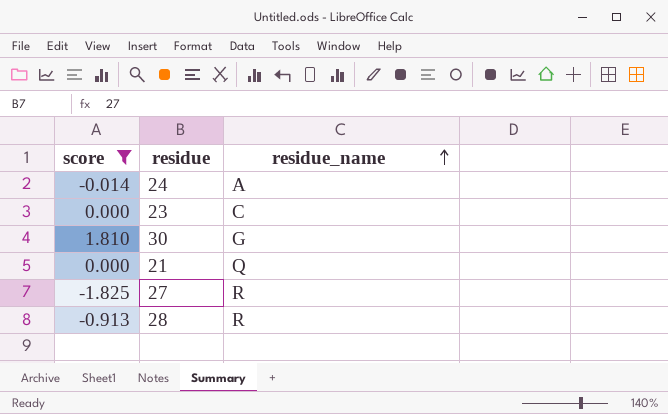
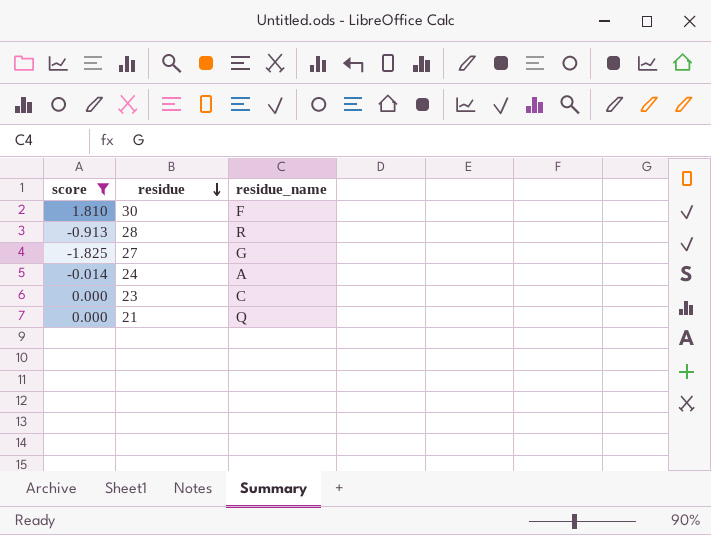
row order: residue_name ascending -> residue descending
30 | residue_name: G -> F
27 | residue_name: R -> G

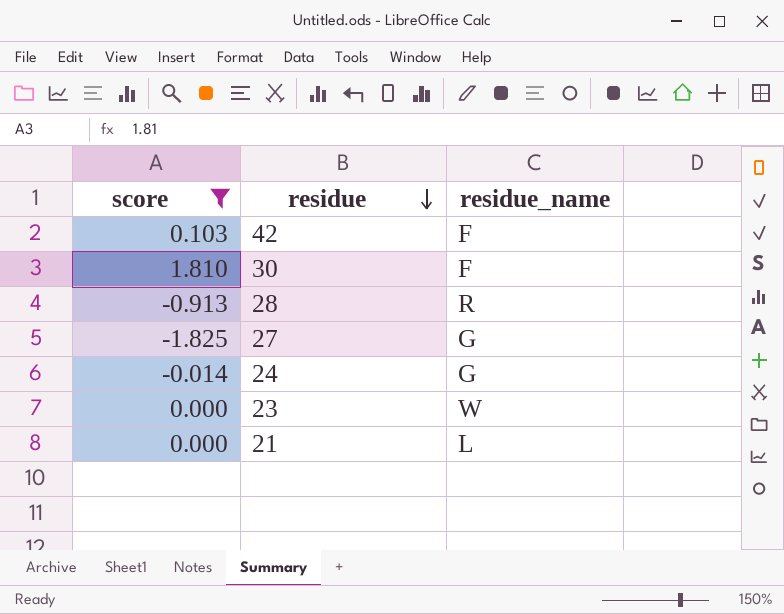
row 42: none -> 0.103 | F
24 | residue_name: A -> G
23 | residue_name: C -> W
21 | residue_name: Q -> L

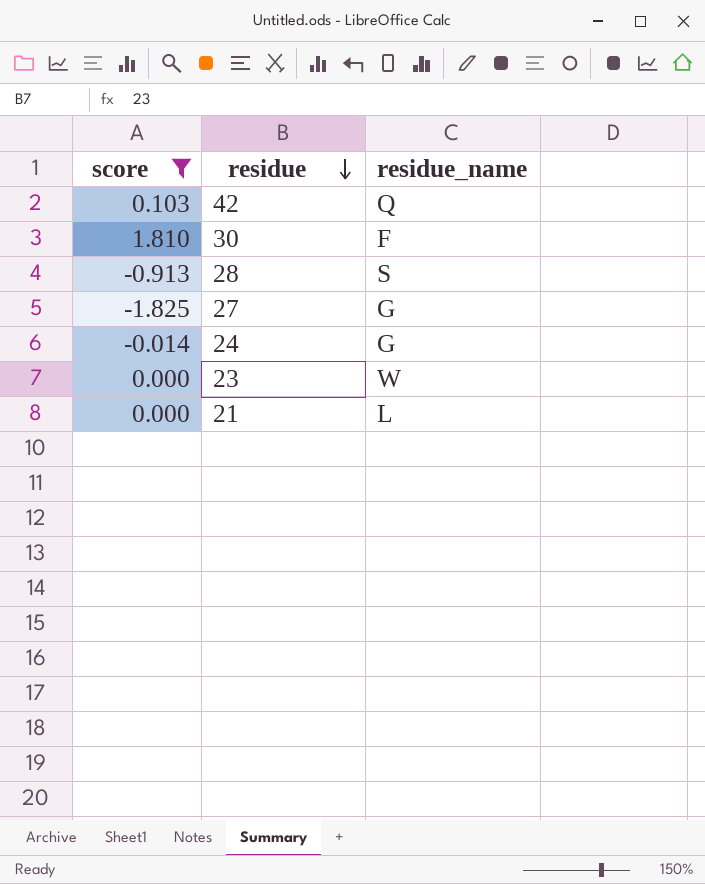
42 | residue_name: F -> Q
28 | residue_name: R -> S

